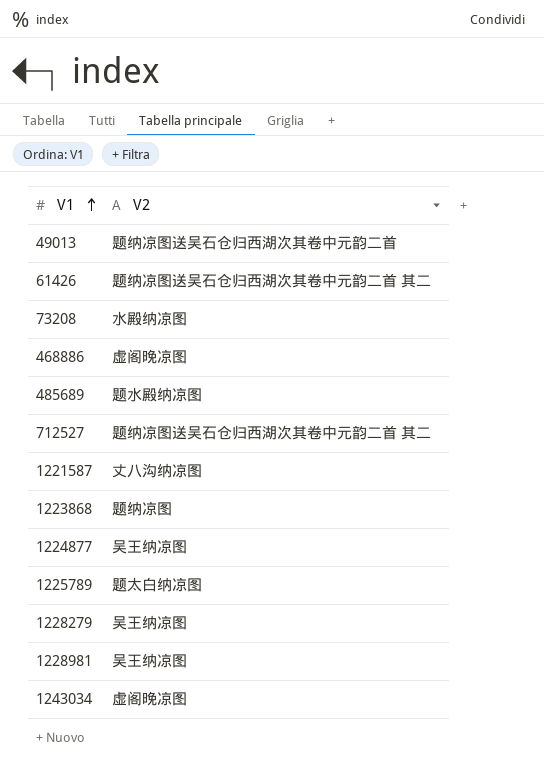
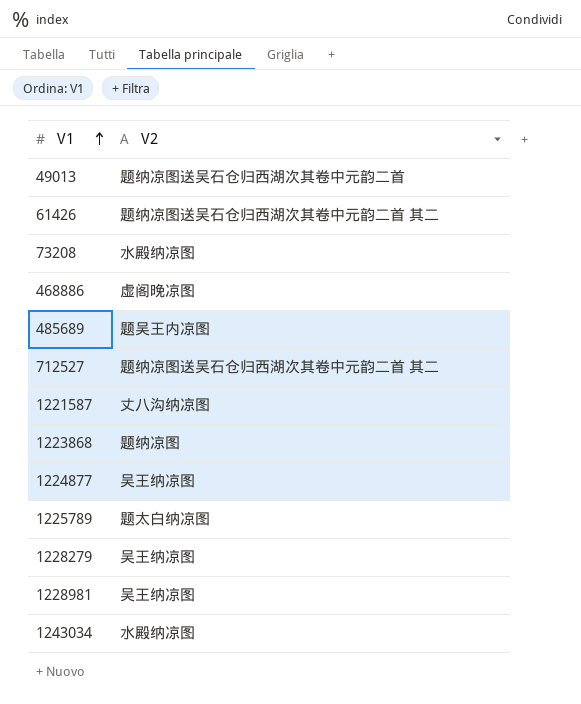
485689 | V2: 题水殿纳凉图 -> 题吴王内凉图
1243034 | V2: 虚阁晚凉图 -> 水殿纳凉图

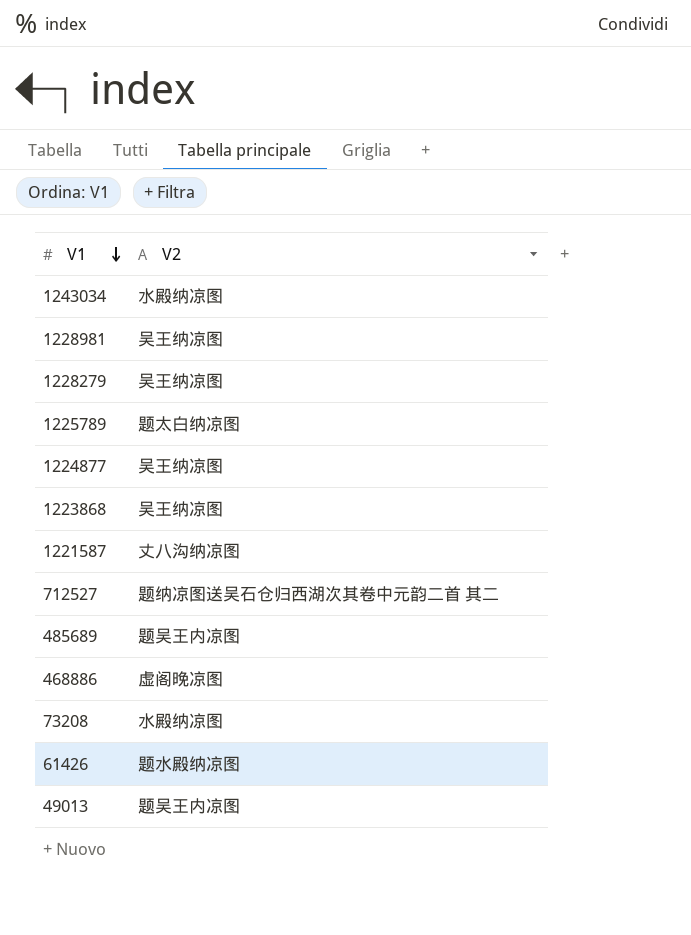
row order: V1 ascending -> V1 descending
1223868 | V2: 题纳凉图 -> 吴王纳凉图
61426 | V2: 题纳凉图送吴石仓归西湖次其卷中元韵二首 其二 -> 题水殿纳凉图
49013 | V2: 题纳凉图送吴石仓归西湖次其卷中元韵二首 -> 题吴王内凉图

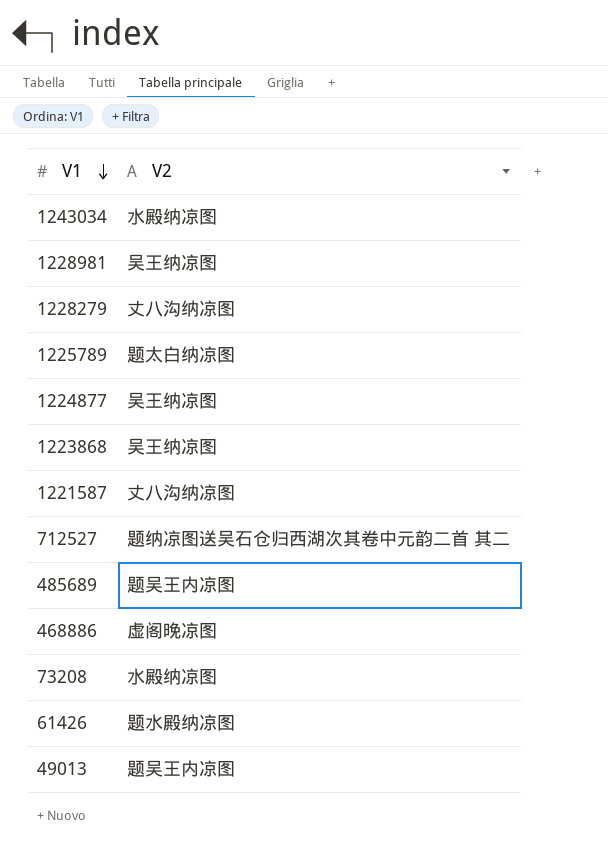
1228279 | V2: 吴王纳凉图 -> 丈八沟纳凉图

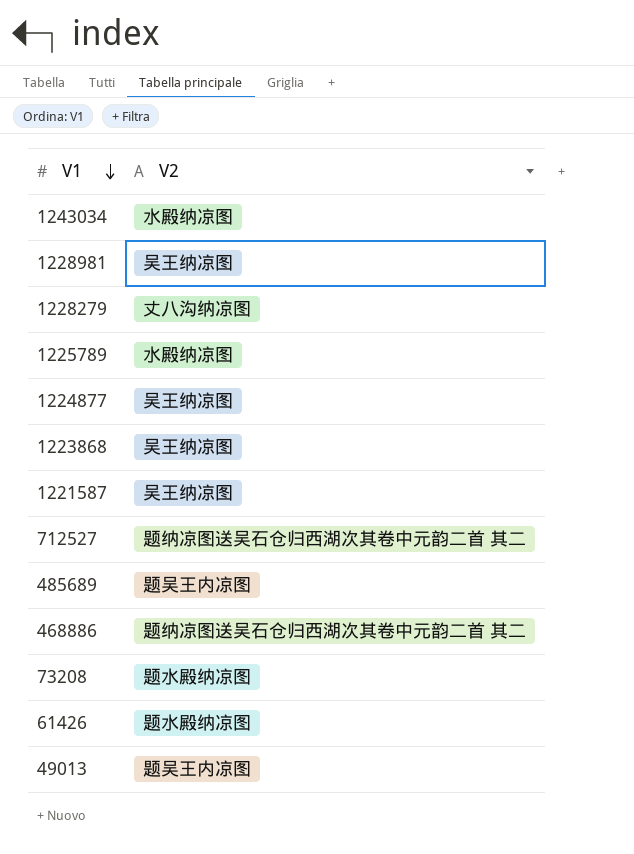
1225789 | V2: 题太白纳凉图 -> 水殿纳凉图
1221587 | V2: 丈八沟纳凉图 -> 吴王纳凉图
468886 | V2: 虚阁晚凉图 -> 题纳凉图送吴石仓归西湖次其卷中元韵二首 其二
73208 | V2: 水殿纳凉图 -> 题水殿纳凉图

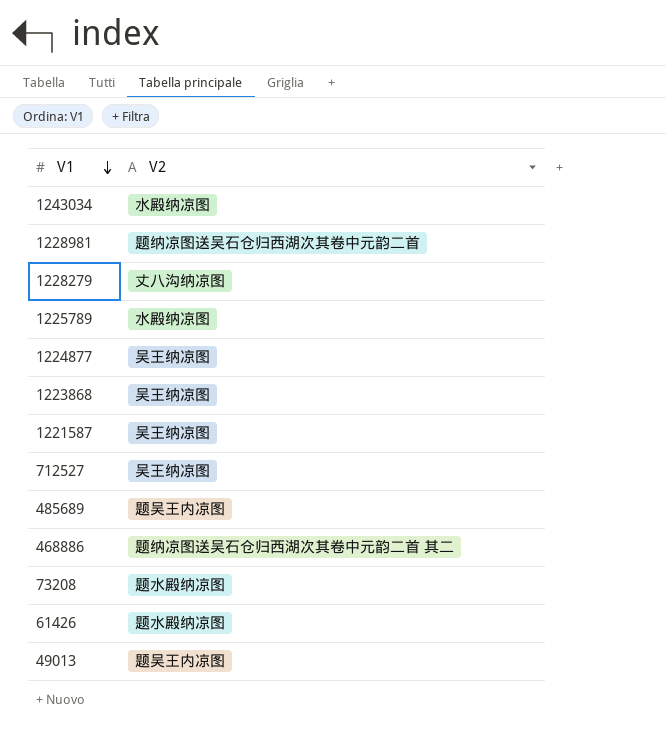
1228981 | V2: 吴王纳凉图 -> 题纳凉图送吴石仓归西湖次其卷中元韵二首
712527 | V2: 题纳凉图送吴石仓归西湖次其卷中元韵二首 其二 -> 吴王纳凉图

